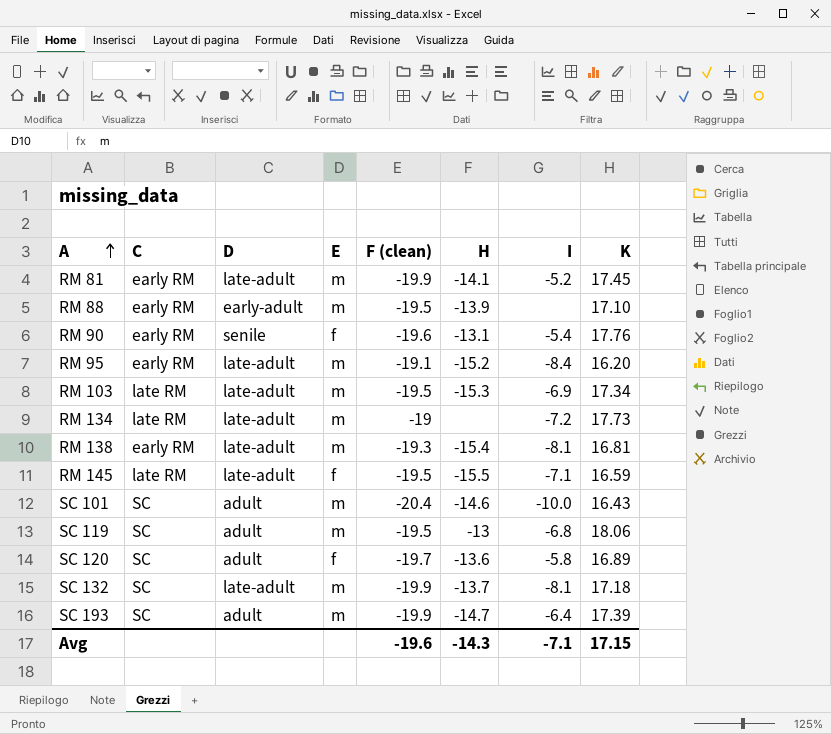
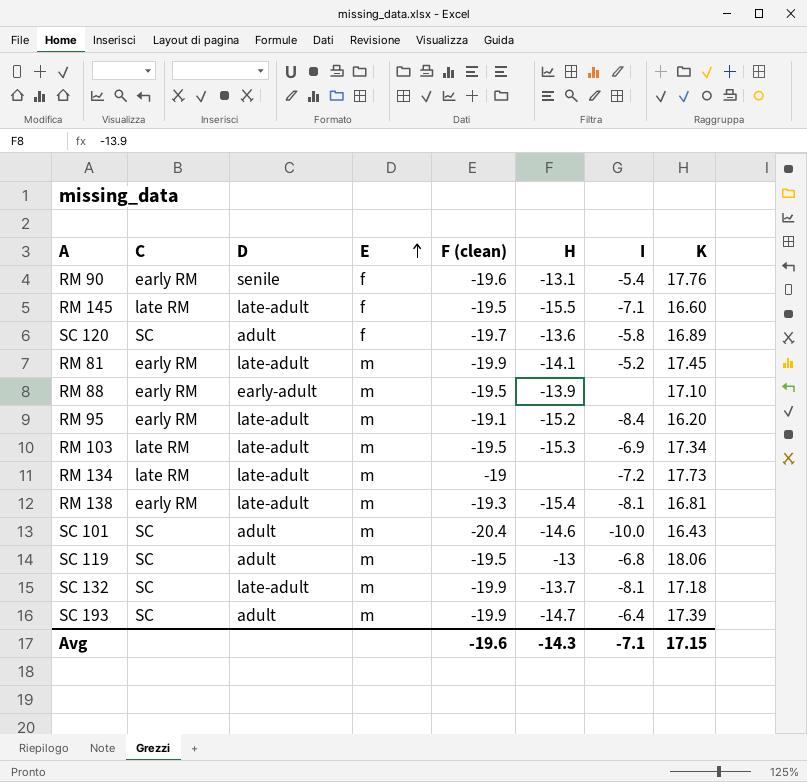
row order: A ascending -> E ascending
RM 145 | K: 16.59 -> 16.60

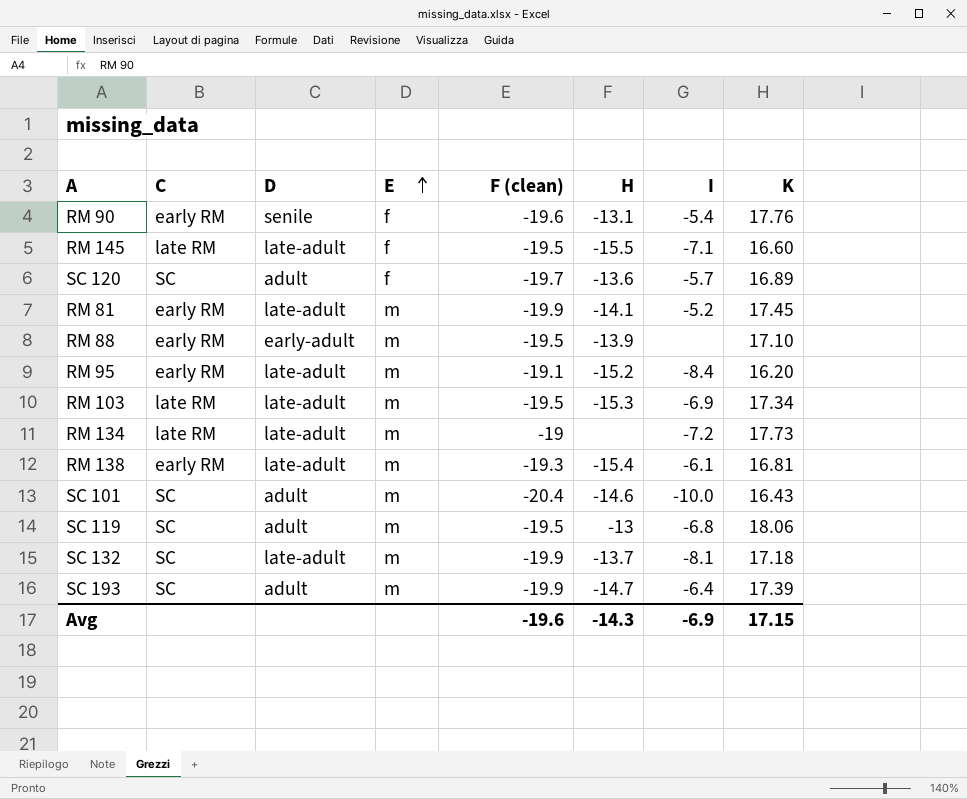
SC 120 | I: -5.8 -> -5.7
RM 138 | I: -8.1 -> -6.1
Avg | I: -7.1 -> -6.9

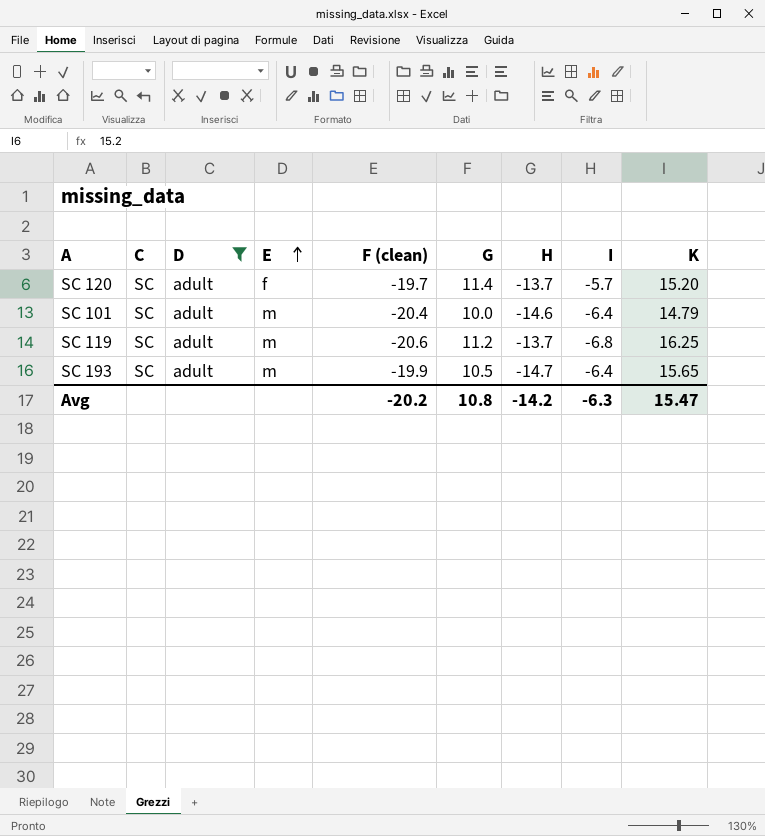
filter: none -> D = adult
column G | position: none -> 6
SC 120 | H: -13.6 -> -13.7
SC 120 | K: 16.89 -> 15.20
SC 101 | I: -10.0 -> -6.4
SC 101 | K: 16.43 -> 14.79
SC 119 | F (clean): -19.5 -> -20.6
SC 119 | H: -13 -> -13.7
SC 119 | K: 18.06 -> 16.25
SC 193 | K: 17.39 -> 15.65
Avg | F (clean): -19.6 -> -20.2
Avg | H: -14.3 -> -14.2
Avg | I: -6.9 -> -6.3
Avg | K: 17.15 -> 15.47

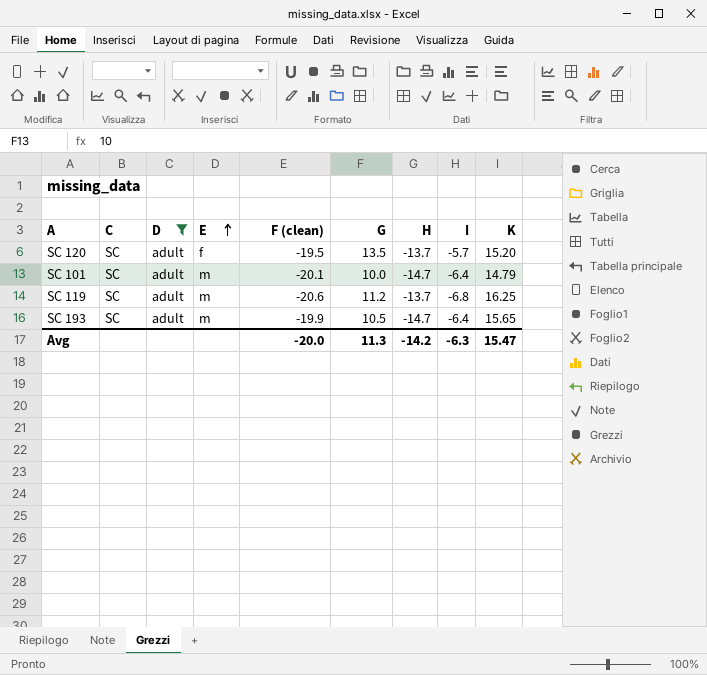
SC 120 | F (clean): -19.7 -> -19.5
SC 120 | G: 11.4 -> 13.5
SC 101 | F (clean): -20.4 -> -20.1
SC 101 | H: -14.6 -> -14.7
Avg | F (clean): -20.2 -> -20.0
Avg | G: 10.8 -> 11.3

